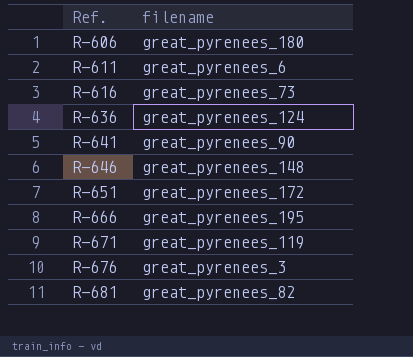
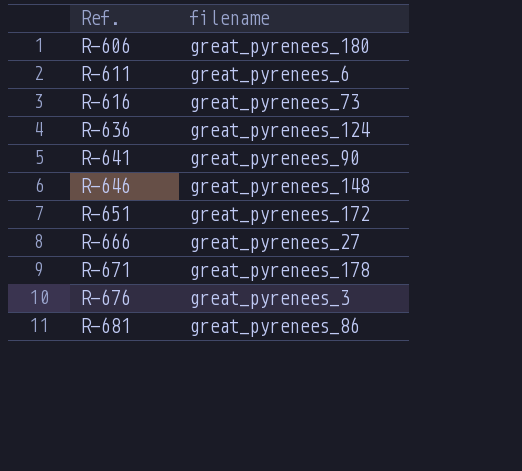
R-666 | filename: great_pyrenees_195 -> great_pyrenees_27
R-671 | filename: great_pyrenees_119 -> great_pyrenees_178
R-681 | filename: great_pyrenees_82 -> great_pyrenees_86

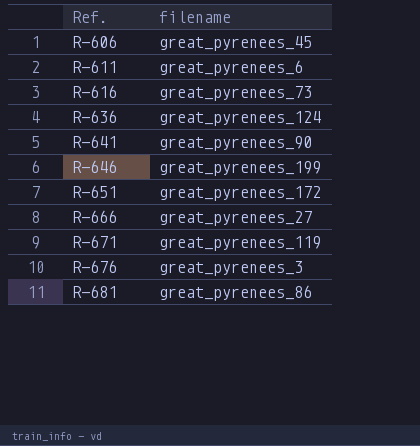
R-606 | filename: great_pyrenees_180 -> great_pyrenees_45
R-646 | filename: great_pyrenees_148 -> great_pyrenees_199
R-671 | filename: great_pyrenees_178 -> great_pyrenees_119

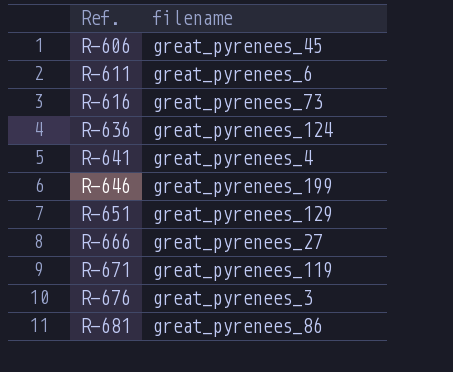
R-641 | filename: great_pyrenees_90 -> great_pyrenees_4
R-651 | filename: great_pyrenees_172 -> great_pyrenees_129

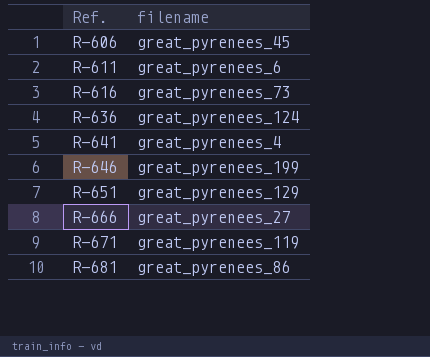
row R-676: great_pyrenees_3 -> none

